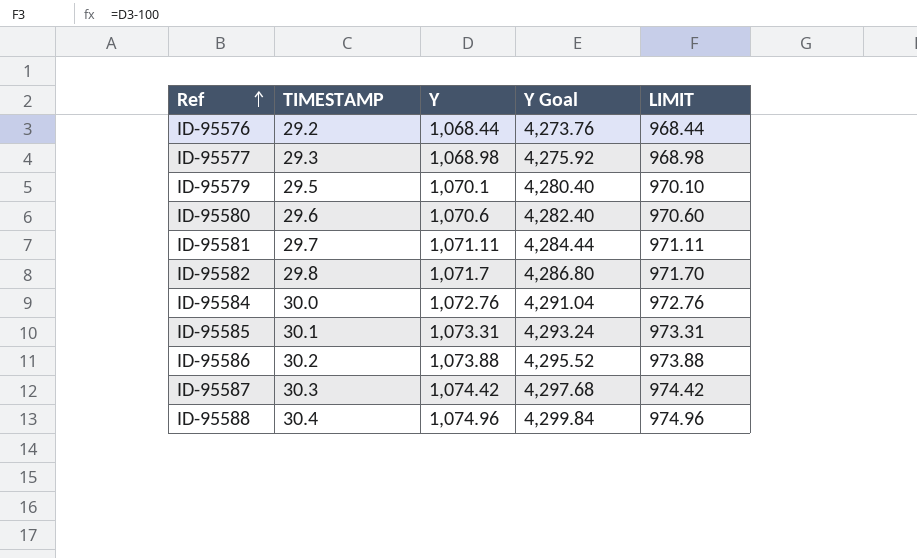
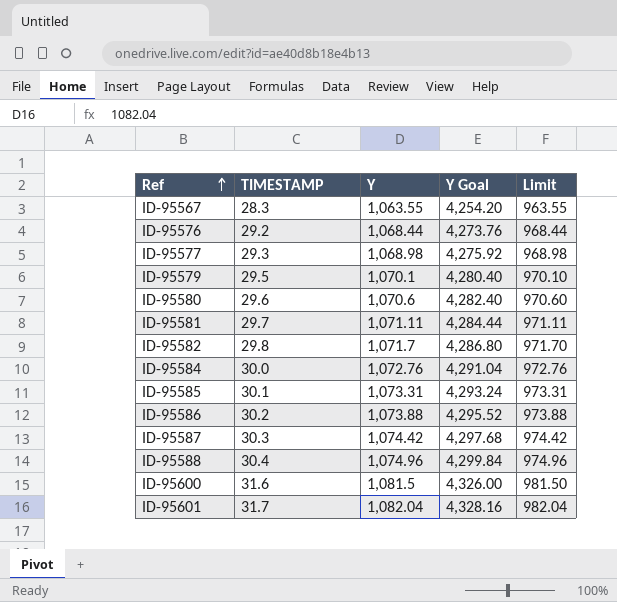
column name: LIMIT -> Limit
row ID-95567: none -> 28.3 | 1,063.55 | 4,254.20 | 963.55
row ID-95600: none -> 31.6 | 1,081.5 | 4,326.00 | 981.50
row ID-95601: none -> 31.7 | 1,082.04 | 4,328.16 | 982.04

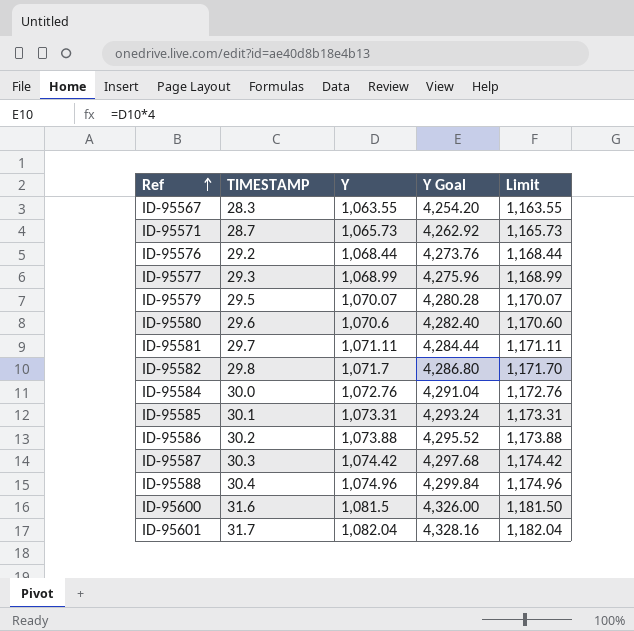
column Limit | formula: [Y] - 100 -> [Y] + 100
row ID-95571: none -> 28.7 | 1,065.73 | 4,262.92 | 1,165.73
ID-95577 | Y: 1,068.98 -> 1,068.99
ID-95577 | Y Goal: 4,275.92 -> 4,275.96
ID-95579 | Y: 1,070.1 -> 1,070.07
ID-95579 | Y Goal: 4,280.40 -> 4,280.28

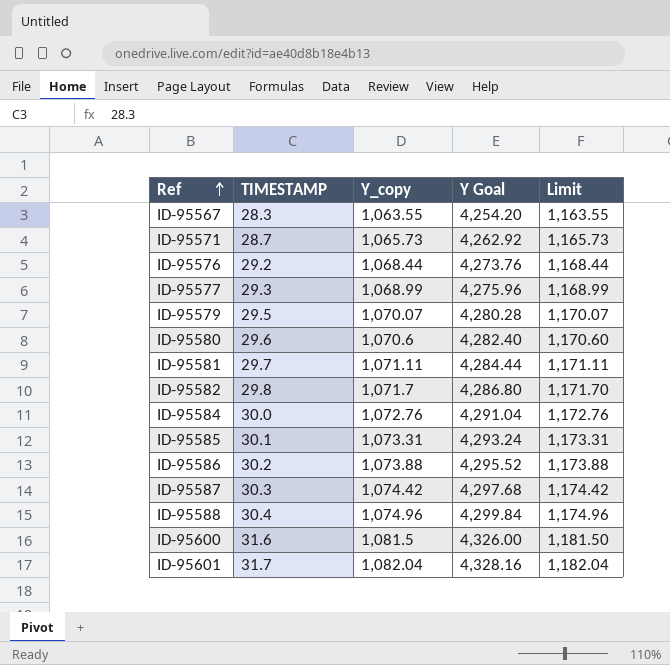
column name: Y -> Y_copy

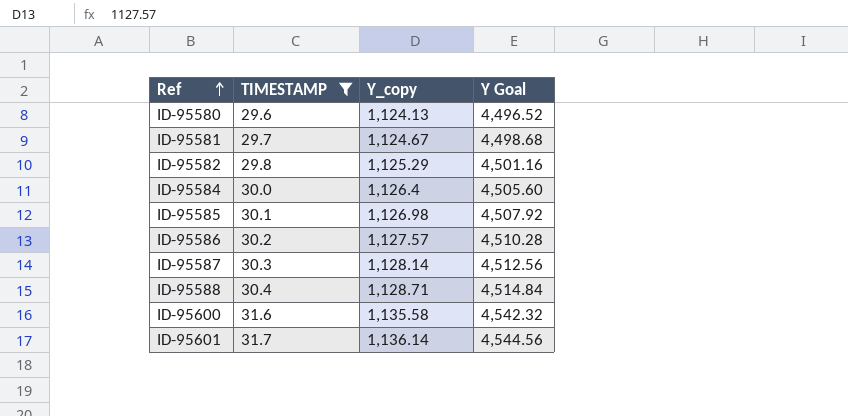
filter: none -> TIMESTAMP >= 29.6
column Limit | formula: [Y_copy] + 100 -> none
ID-95580 | Y_copy: 1,070.6 -> 1,124.13
ID-95580 | Y Goal: 4,282.40 -> 4,496.52
ID-95581 | Y_copy: 1,071.11 -> 1,124.67
ID-95581 | Y Goal: 4,284.44 -> 4,498.68
ID-95582 | Y_copy: 1,071.7 -> 1,125.29
ID-95582 | Y Goal: 4,286.80 -> 4,501.16
ID-95584 | Y_copy: 1,072.76 -> 1,126.4
ID-95584 | Y Goal: 4,291.04 -> 4,505.60
ID-95585 | Y_copy: 1,073.31 -> 1,126.98
ID-95585 | Y Goal: 4,293.24 -> 4,507.92
ID-95586 | Y_copy: 1,073.88 -> 1,127.57
ID-95586 | Y Goal: 4,295.52 -> 4,510.28
ID-95587 | Y_copy: 1,074.42 -> 1,128.14
ID-95587 | Y Goal: 4,297.68 -> 4,512.56
ID-95588 | Y_copy: 1,074.96 -> 1,128.71
ID-95588 | Y Goal: 4,299.84 -> 4,514.84
ID-95600 | Y_copy: 1,081.5 -> 1,135.58
ID-95600 | Y Goal: 4,326.00 -> 4,542.32
ID-95601 | Y_copy: 1,082.04 -> 1,136.14
ID-95601 | Y Goal: 4,328.16 -> 4,544.56

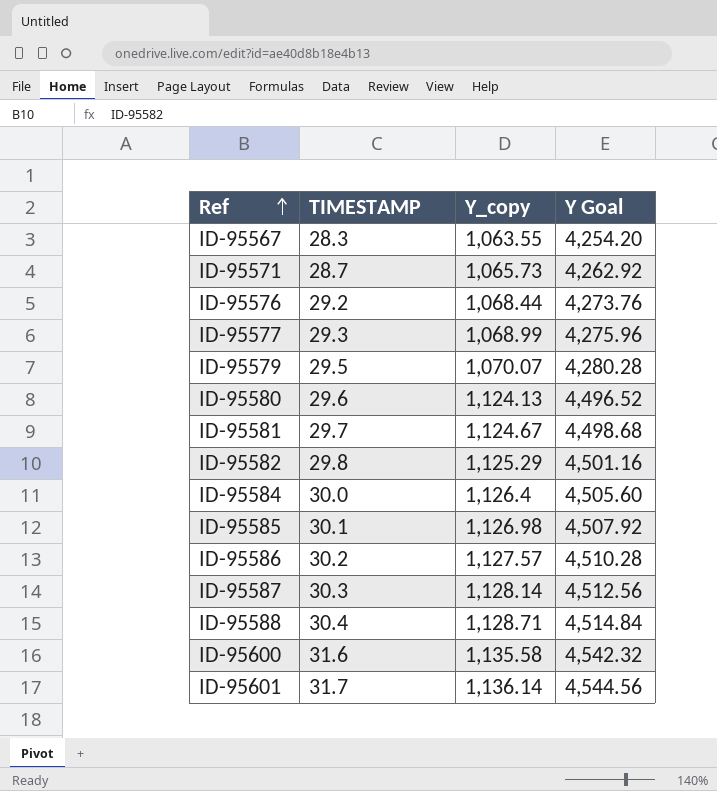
filter: TIMESTAMP >= 29.6 -> none

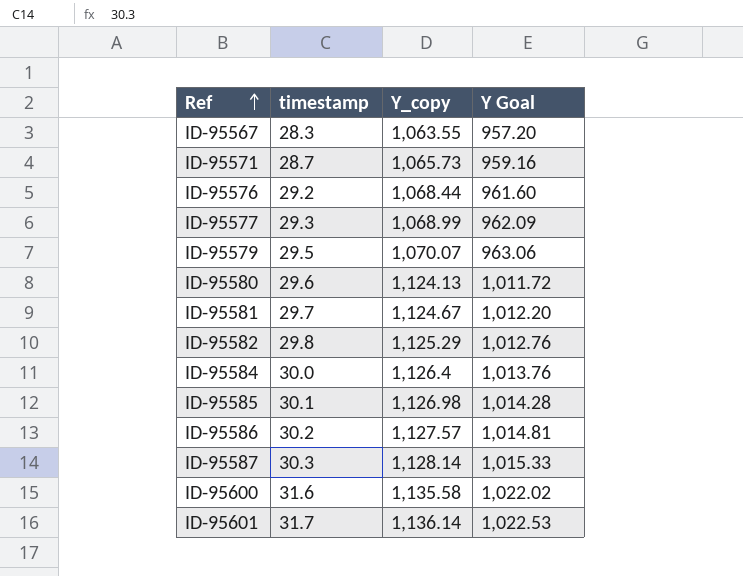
column name: TIMESTAMP -> timestamp
column Y Goal | formula: [Y_copy] * 4 -> [Y_copy] * 0.9
row ID-95588: 30.4 | 1,128.71 | 4,514.84 -> none

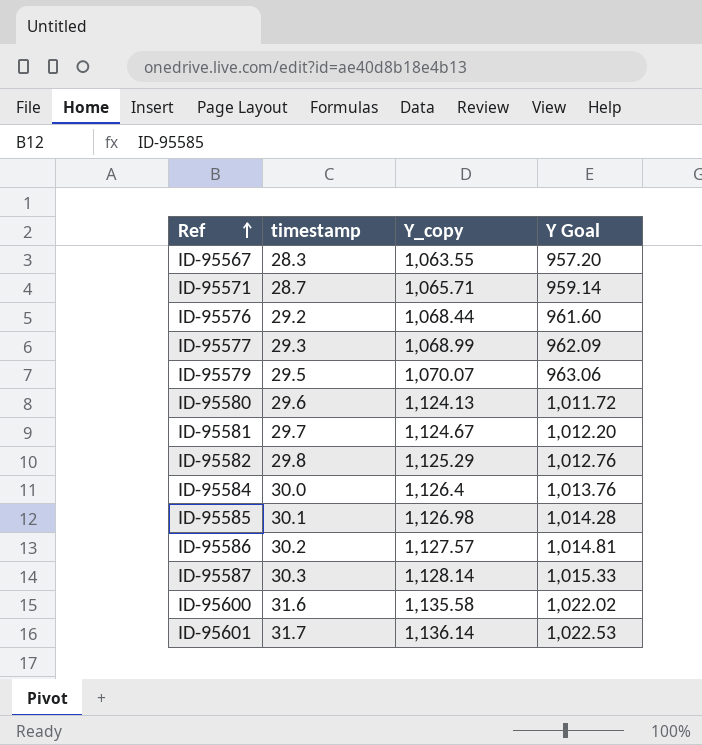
ID-95571 | Y_copy: 1,065.73 -> 1,065.71
ID-95571 | Y Goal: 959.16 -> 959.14

